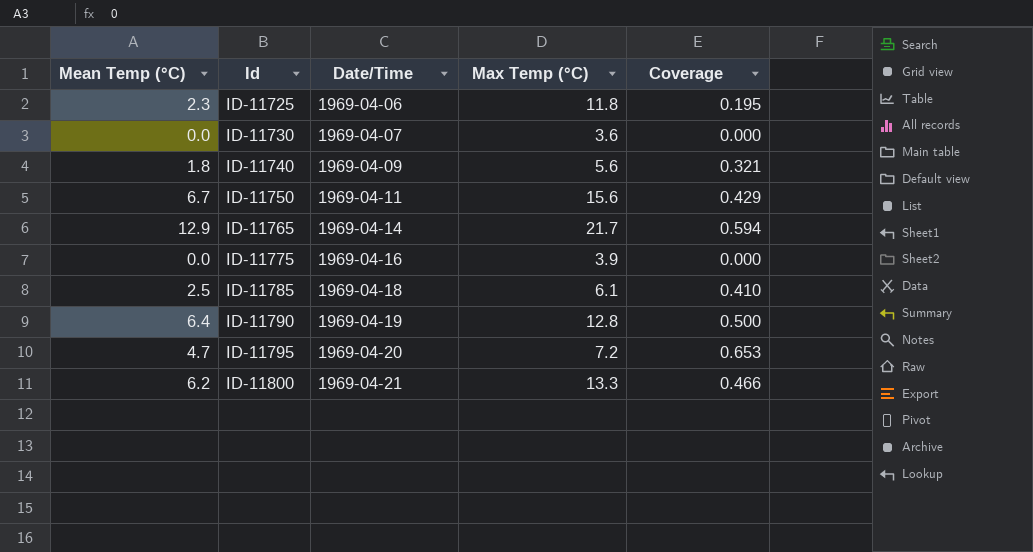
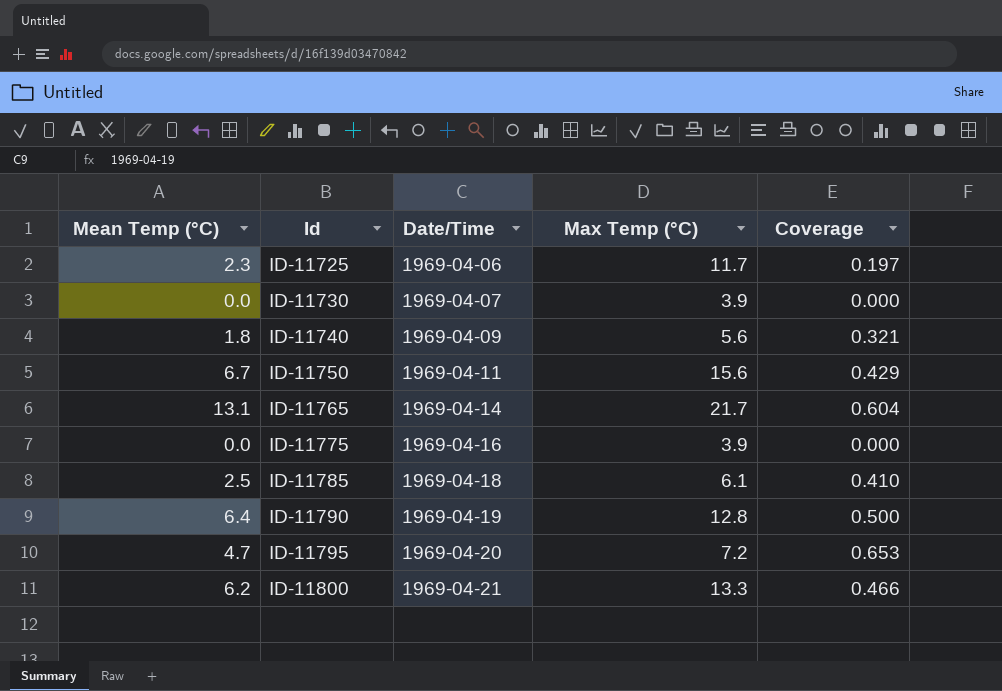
ID-11725 | Max Temp (°C): 11.8 -> 11.7
ID-11725 | Coverage: 0.195 -> 0.197
ID-11730 | Max Temp (°C): 3.6 -> 3.9
ID-11765 | Mean Temp (°C): 12.9 -> 13.1
ID-11765 | Coverage: 0.594 -> 0.604

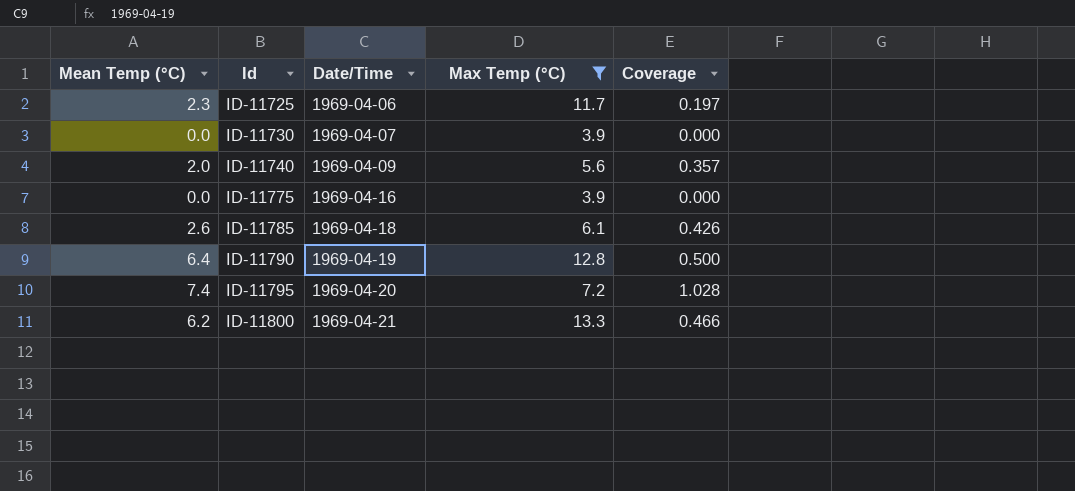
filter: none -> Max Temp (°C) <= 13.3
ID-11740 | Mean Temp (°C): 1.8 -> 2.0
ID-11740 | Coverage: 0.321 -> 0.357
ID-11785 | Mean Temp (°C): 2.5 -> 2.6
ID-11785 | Coverage: 0.410 -> 0.426
ID-11795 | Mean Temp (°C): 4.7 -> 7.4
ID-11795 | Coverage: 0.653 -> 1.028

